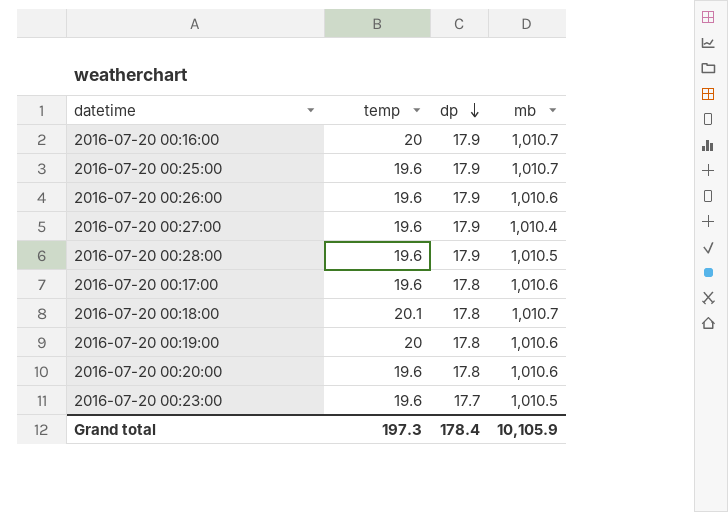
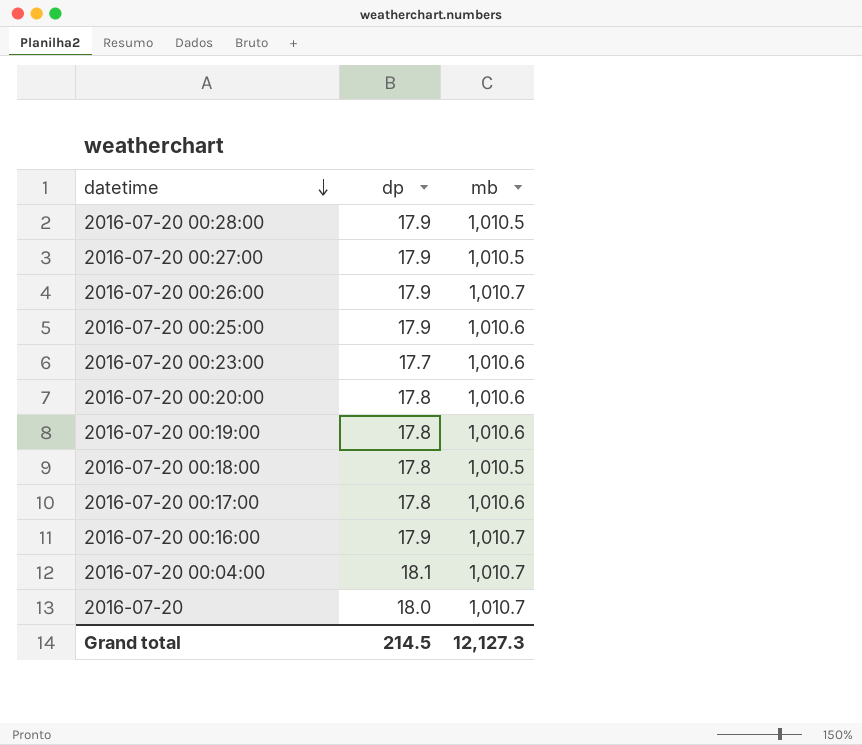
row order: dp descending -> datetime descending
column temp | position: 2 -> none
2016-07-20 00:27:00 | mb: 1,010.4 -> 1,010.5
2016-07-20 00:26:00 | mb: 1,010.6 -> 1,010.7
2016-07-20 00:25:00 | mb: 1,010.7 -> 1,010.6
2016-07-20 00:23:00 | mb: 1,010.5 -> 1,010.6
2016-07-20 00:18:00 | mb: 1,010.7 -> 1,010.5
row 2016-07-20 00:04:00: none -> 18.1 | 1,010.7
row 2016-07-20: none -> 18.0 | 1,010.7
Grand total | dp: 178.4 -> 214.5
Grand total | mb: 10,105.9 -> 12,127.3

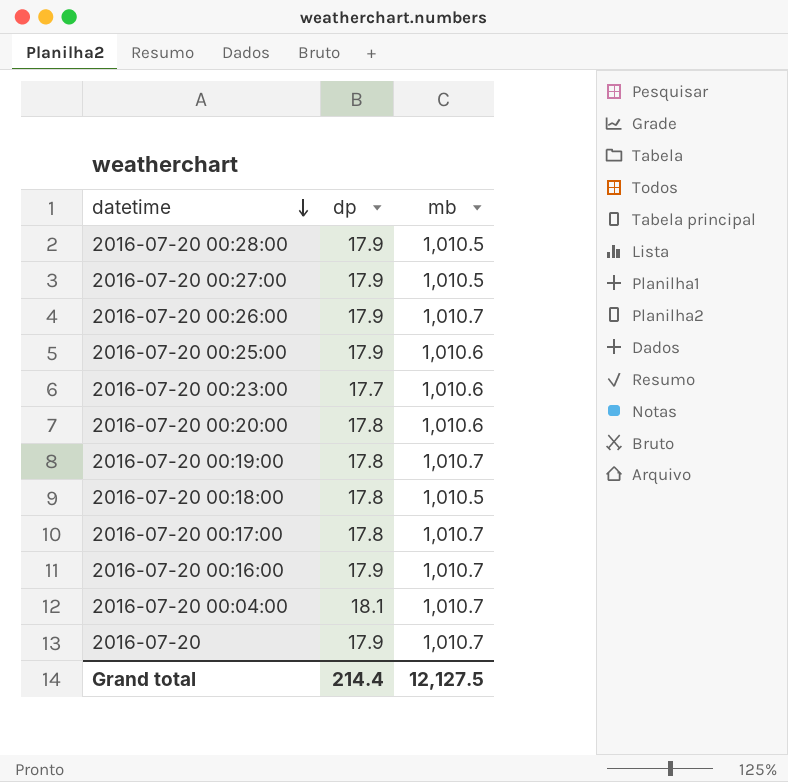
2016-07-20 00:19:00 | mb: 1,010.6 -> 1,010.7
2016-07-20 00:17:00 | mb: 1,010.6 -> 1,010.7
2016-07-20 | dp: 18.0 -> 17.9
Grand total | dp: 214.5 -> 214.4
Grand total | mb: 12,127.3 -> 12,127.5

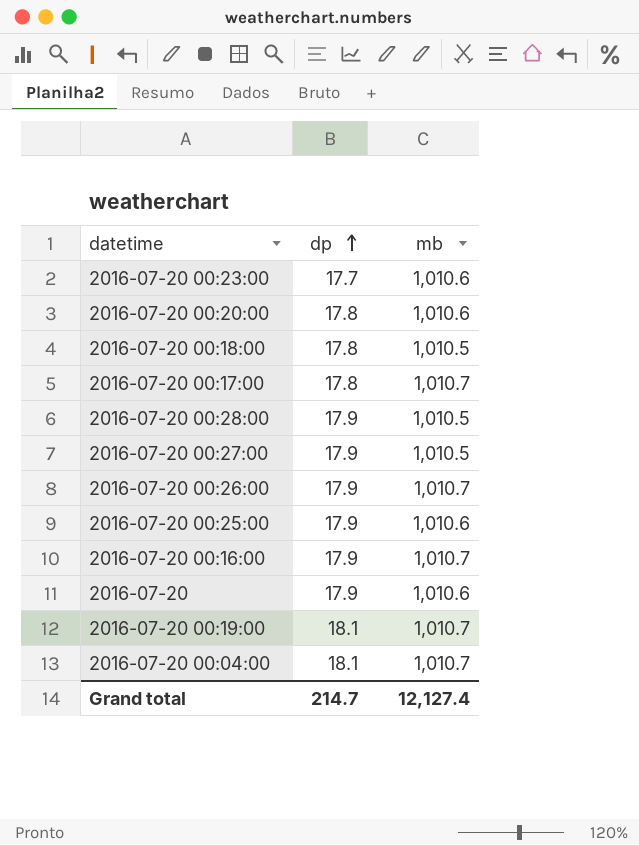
row order: datetime descending -> dp ascending
2016-07-20 | mb: 1,010.7 -> 1,010.6
2016-07-20 00:19:00 | dp: 17.8 -> 18.1
Grand total | dp: 214.4 -> 214.7
Grand total | mb: 12,127.5 -> 12,127.4

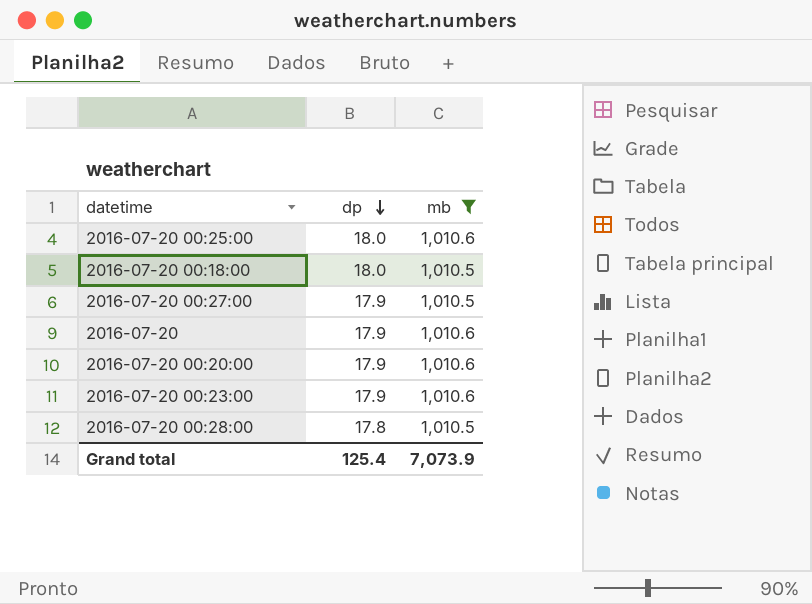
filter: none -> mb != 1,010.7
row order: dp ascending -> dp descending
2016-07-20 00:25:00 | dp: 17.9 -> 18.0
2016-07-20 00:18:00 | dp: 17.8 -> 18.0
2016-07-20 00:20:00 | dp: 17.8 -> 17.9
2016-07-20 00:23:00 | dp: 17.7 -> 17.9
2016-07-20 00:28:00 | dp: 17.9 -> 17.8
Grand total | dp: 214.7 -> 125.4
Grand total | mb: 12,127.4 -> 7,073.9

